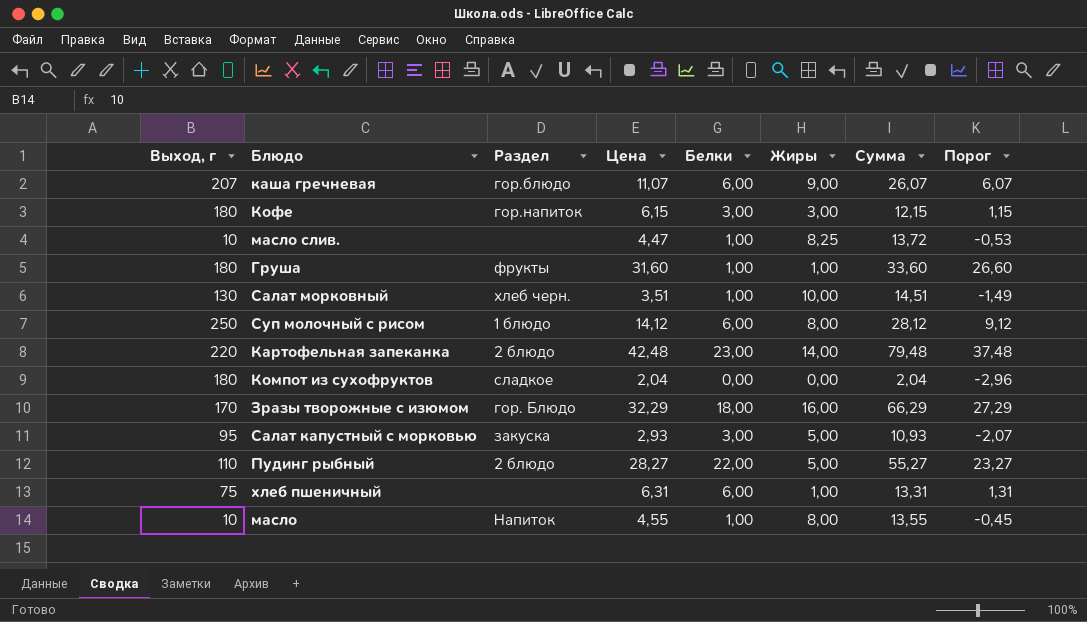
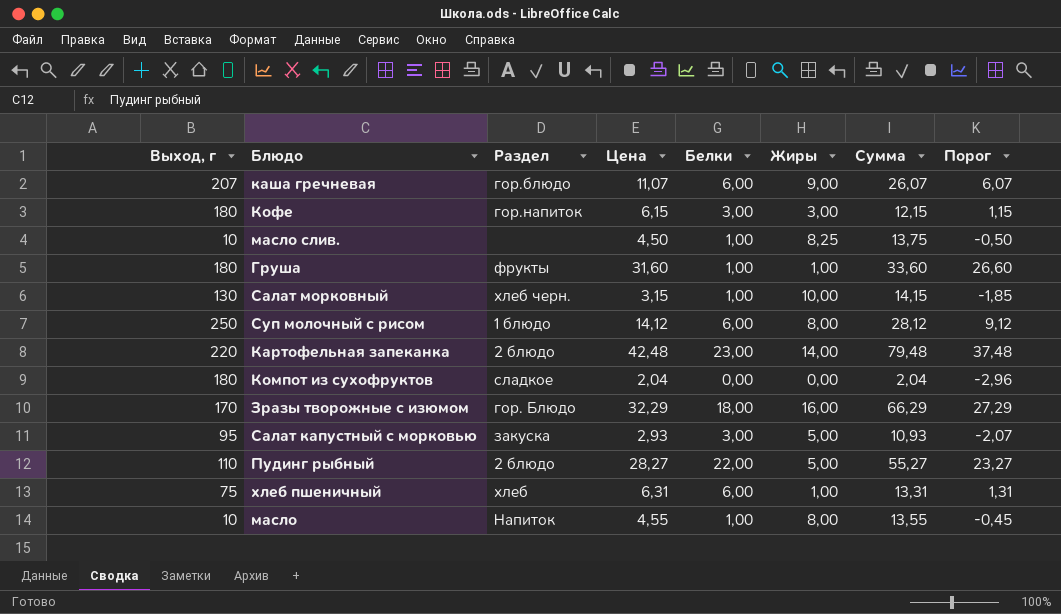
масло слив. | Цена: 4,47 -> 4,50
масло слив. | Сумма: 13,72 -> 13,75
масло слив. | Порог: -0,53 -> -0,50
Салат морковный | Цена: 3,51 -> 3,15
Салат морковный | Сумма: 14,51 -> 14,15
Салат морковный | Порог: -1,49 -> -1,85
хлеб пшеничный | Раздел: none -> хлеб

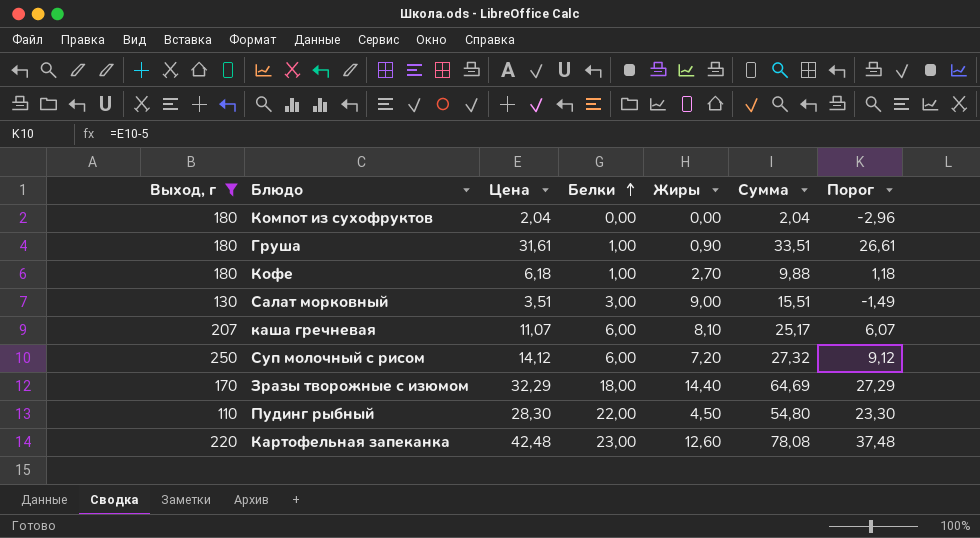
filter: none -> Выход, г >= 110
row order: none -> Белки ascending
column Раздел | position: 3 -> none
Груша | Цена: 31,60 -> 31,61
Груша | Жиры: 1,00 -> 0,90
Груша | Сумма: 33,60 -> 33,51
Груша | Порог: 26,60 -> 26,61
Кофе | Цена: 6,15 -> 6,18
Кофе | Белки: 3,00 -> 1,00
Кофе | Жиры: 3,00 -> 2,70
Кофе | Сумма: 12,15 -> 9,88
Кофе | Порог: 1,15 -> 1,18
Салат морковный | Цена: 3,15 -> 3,51
Салат морковный | Белки: 1,00 -> 3,00
Салат морковный | Жиры: 10,00 -> 9,00
Салат морковный | Сумма: 14,15 -> 15,51
Салат морковный | Порог: -1,85 -> -1,49
каша гречневая | Жиры: 9,00 -> 8,10
каша гречневая | Сумма: 26,07 -> 25,17
Суп молочный с рисом | Жиры: 8,00 -> 7,20
Суп молочный с рисом | Сумма: 28,12 -> 27,32
Зразы творожные с изюмом | Жиры: 16,00 -> 14,40
Зразы творожные с изюмом | Сумма: 66,29 -> 64,69
Пудинг рыбный | Цена: 28,27 -> 28,30
Пудинг рыбный | Жиры: 5,00 -> 4,50
Пудинг рыбный | Сумма: 55,27 -> 54,80
Пудинг рыбный | Порог: 23,27 -> 23,30
Картофельная запеканка | Жиры: 14,00 -> 12,60
Картофельная запеканка | Сумма: 79,48 -> 78,08

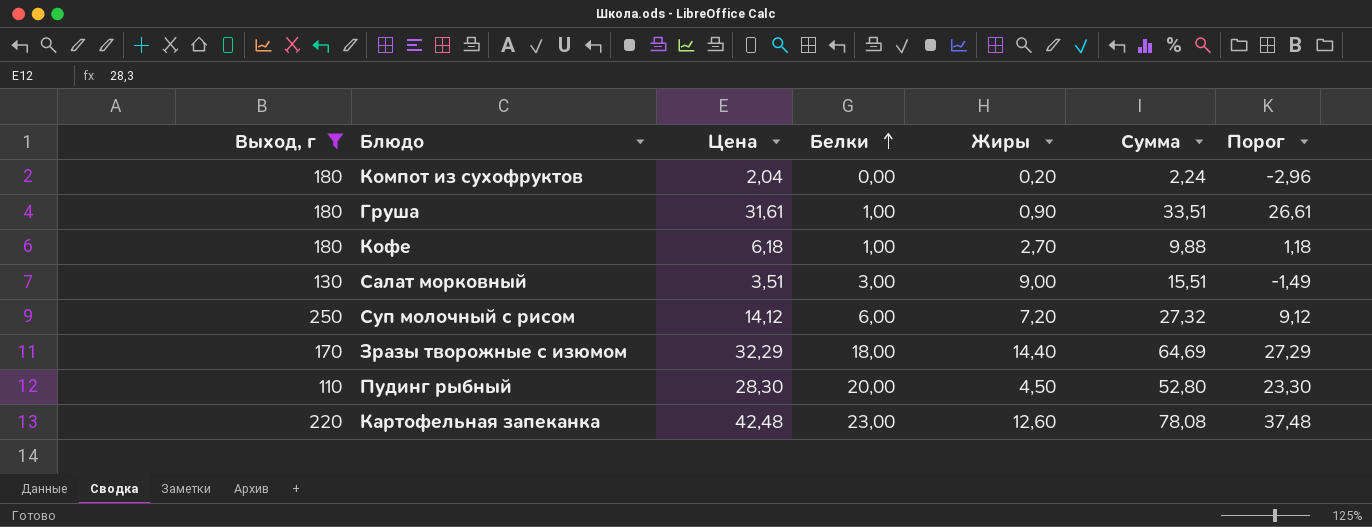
row каша гречневая: 207 | 11,07 | 6,00 | 8,10 | 25,17 | 6,07 -> none
Компот из сухофруктов | Жиры: 0,00 -> 0,20
Компот из сухофруктов | Сумма: 2,04 -> 2,24
Пудинг рыбный | Белки: 22,00 -> 20,00
Пудинг рыбный | Сумма: 54,80 -> 52,80

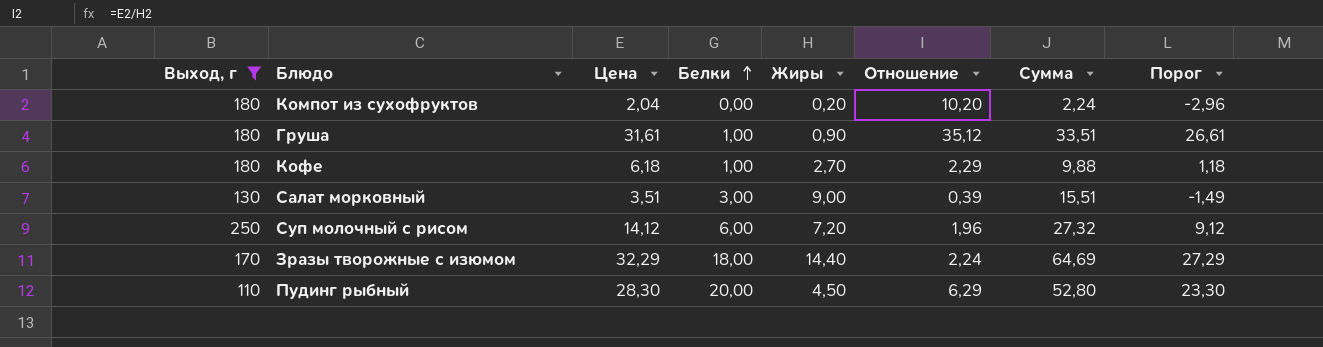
column Отношение | formula: none -> [Цена] / [Жиры]
row Картофельная запеканка: 220 | 42,48 | 23,00 | 12,60 | 78,08 | 37,48 -> none

